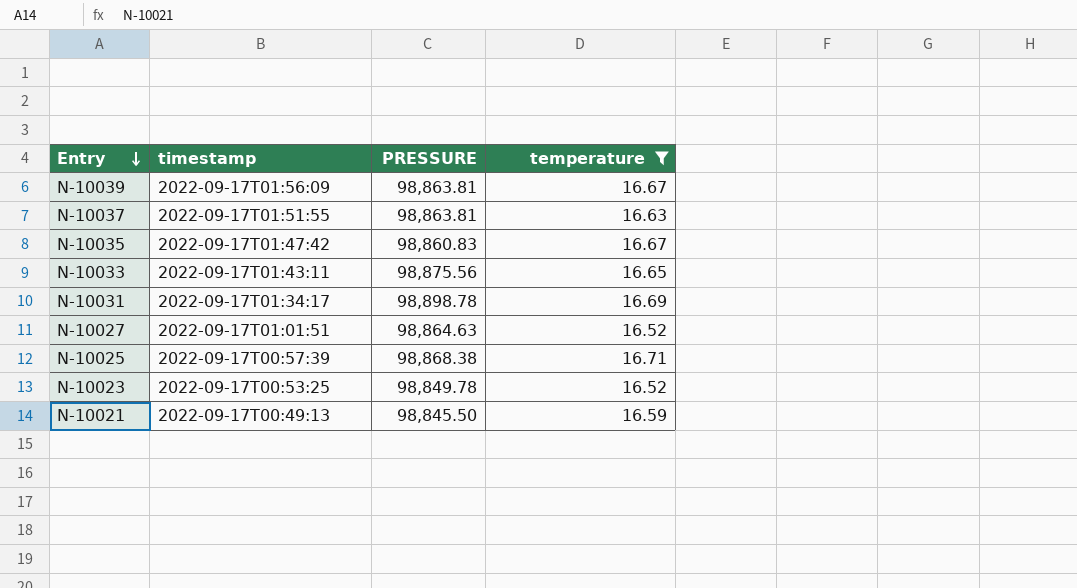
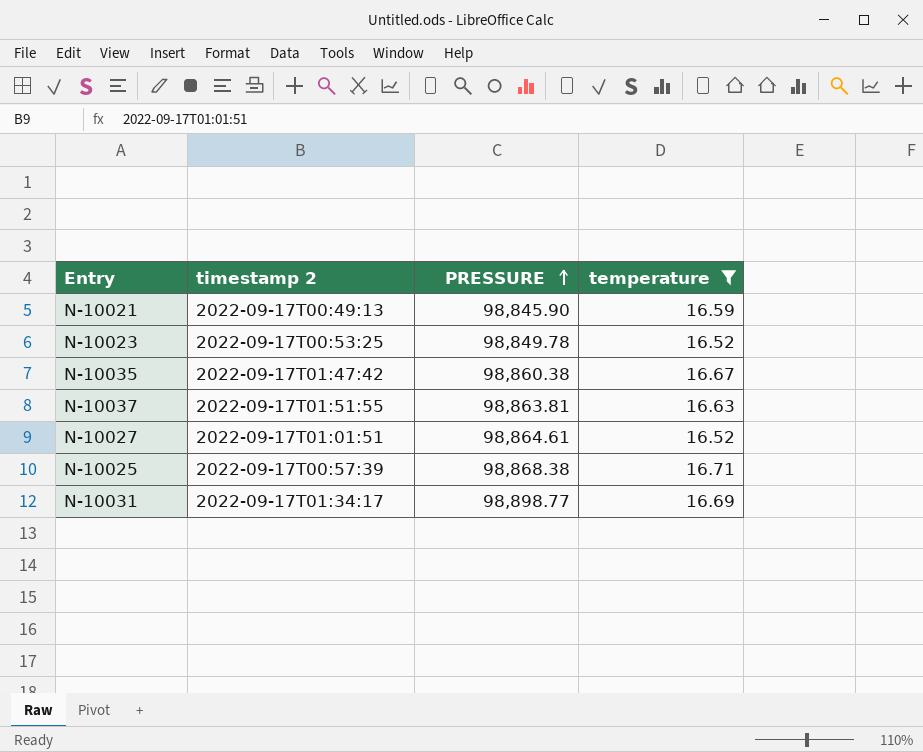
row order: Entry descending -> PRESSURE ascending
column name: timestamp -> timestamp 2
row N-10039: 2022-09-17T01:56:09 | 98,863.81 | 16.67 -> none
row N-10033: 2022-09-17T01:43:11 | 98,875.56 | 16.65 -> none
N-10021 | PRESSURE: 98,845.50 -> 98,845.90
N-10035 | PRESSURE: 98,860.83 -> 98,860.38
N-10027 | PRESSURE: 98,864.63 -> 98,864.61
N-10031 | PRESSURE: 98,898.78 -> 98,898.77

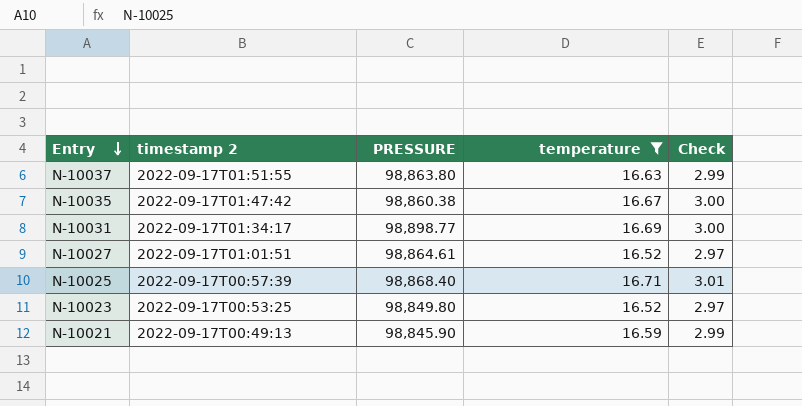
row order: PRESSURE ascending -> Entry descending
column Check | formula: none -> [temperature] * 0.18
N-10037 | PRESSURE: 98,863.81 -> 98,863.80
N-10025 | PRESSURE: 98,868.38 -> 98,868.40
N-10023 | PRESSURE: 98,849.78 -> 98,849.80

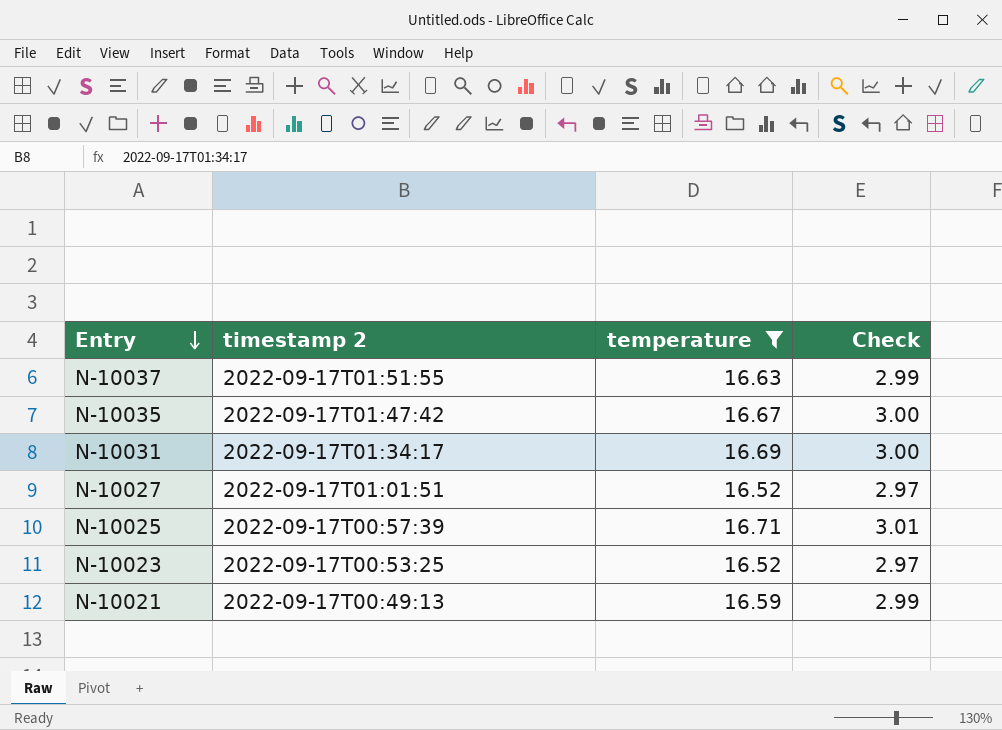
column PRESSURE | position: 3 -> none

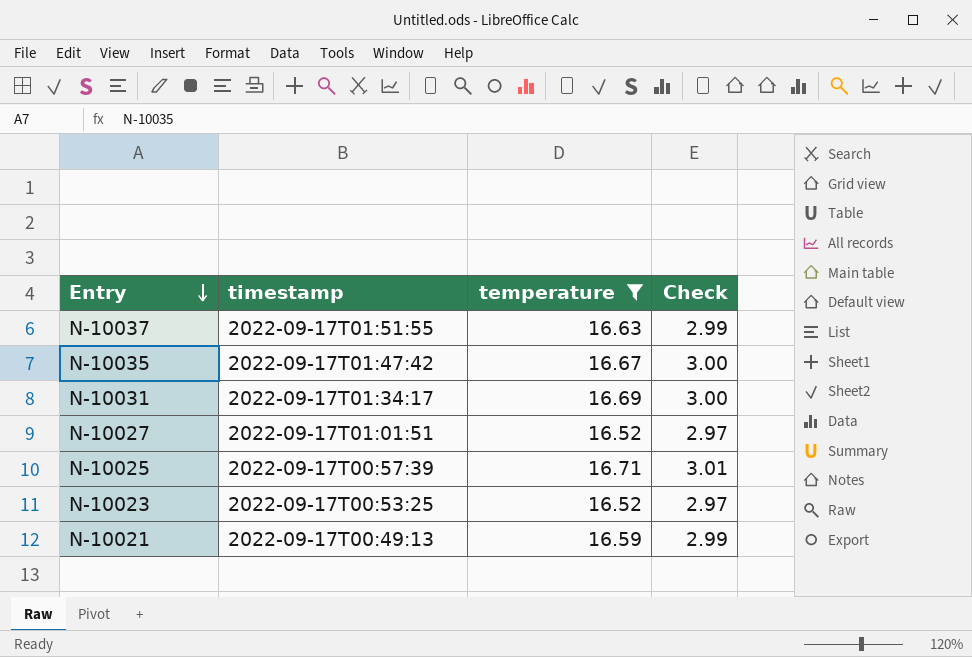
column name: timestamp 2 -> timestamp

